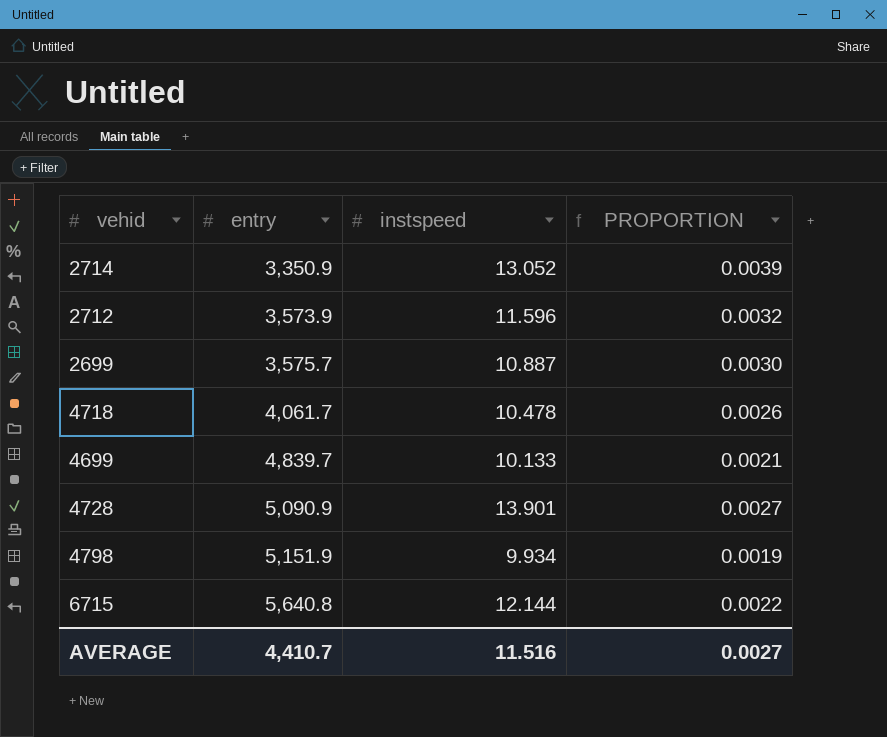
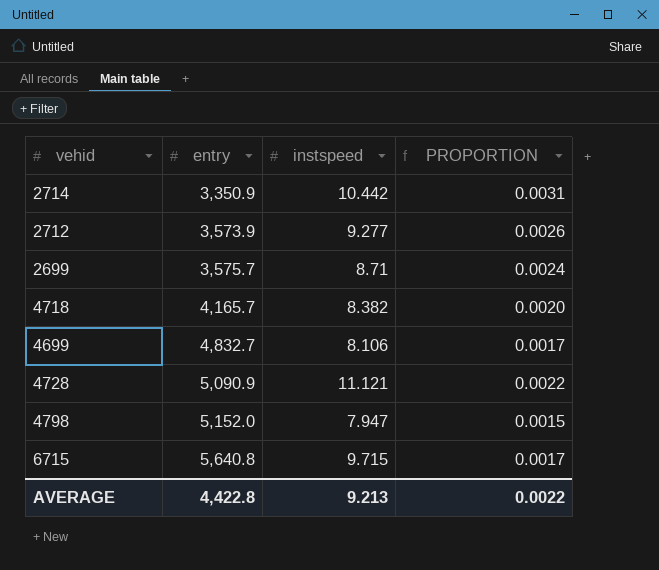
2714 | instspeed: 13.052 -> 10.442
2714 | PROPORTION: 0.0039 -> 0.0031
2712 | instspeed: 11.596 -> 9.277
2712 | PROPORTION: 0.0032 -> 0.0026
2699 | instspeed: 10.887 -> 8.71
2699 | PROPORTION: 0.0030 -> 0.0024
4718 | entry: 4,061.7 -> 4,165.7
4718 | instspeed: 10.478 -> 8.382
4718 | PROPORTION: 0.0026 -> 0.0020
4699 | entry: 4,839.7 -> 4,832.7
4699 | instspeed: 10.133 -> 8.106
4699 | PROPORTION: 0.0021 -> 0.0017
4728 | instspeed: 13.901 -> 11.121
4728 | PROPORTION: 0.0027 -> 0.0022
4798 | entry: 5,151.9 -> 5,152.0
4798 | instspeed: 9.934 -> 7.947
4798 | PROPORTION: 0.0019 -> 0.0015
6715 | instspeed: 12.144 -> 9.715
6715 | PROPORTION: 0.0022 -> 0.0017
AVERAGE | entry: 4,410.7 -> 4,422.8
AVERAGE | instspeed: 11.516 -> 9.213
AVERAGE | PROPORTION: 0.0027 -> 0.0022

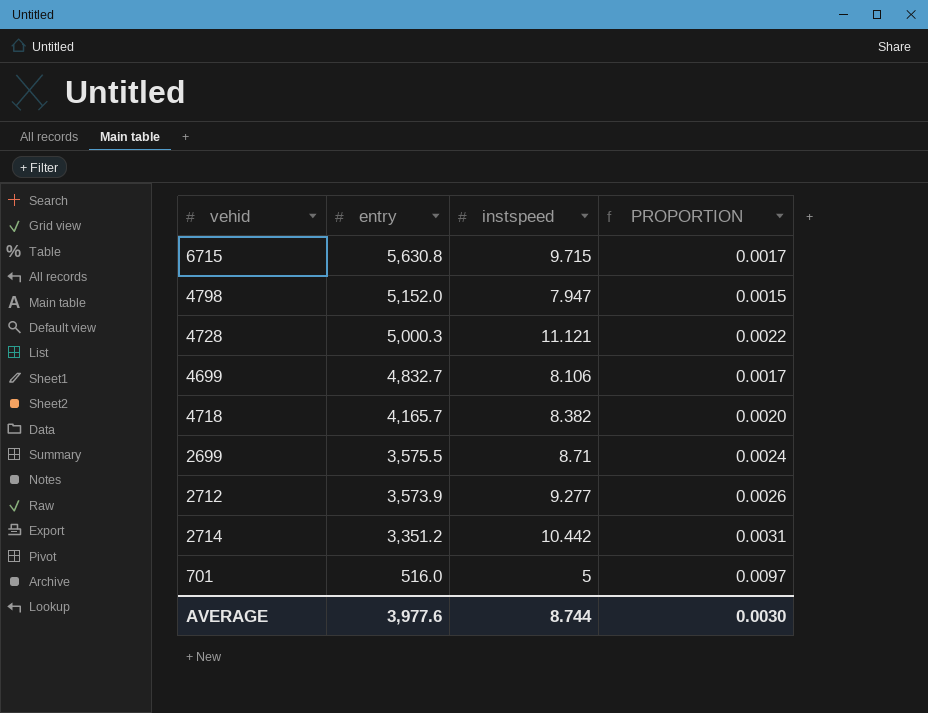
row order: entry ascending -> entry descending
6715 | entry: 5,640.8 -> 5,630.8
4728 | entry: 5,090.9 -> 5,000.3
2699 | entry: 3,575.7 -> 3,575.5
2714 | entry: 3,350.9 -> 3,351.2
row 701: none -> 516.0 | 5 | 0.0097
AVERAGE | entry: 4,422.8 -> 3,977.6
AVERAGE | instspeed: 9.213 -> 8.744
AVERAGE | PROPORTION: 0.0022 -> 0.0030

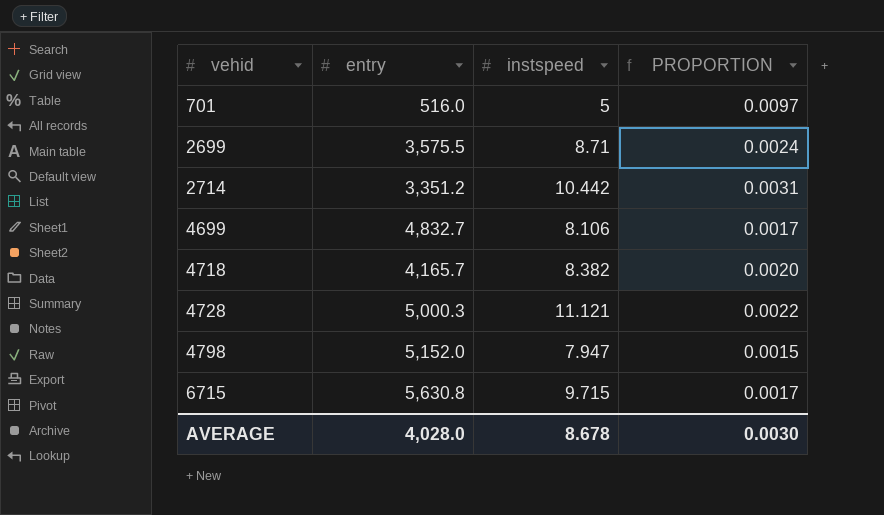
row order: entry descending -> vehid ascending
row 2712: 3,573.9 | 9.277 | 0.0026 -> none
AVERAGE | entry: 3,977.6 -> 4,028.0
AVERAGE | instspeed: 8.744 -> 8.678

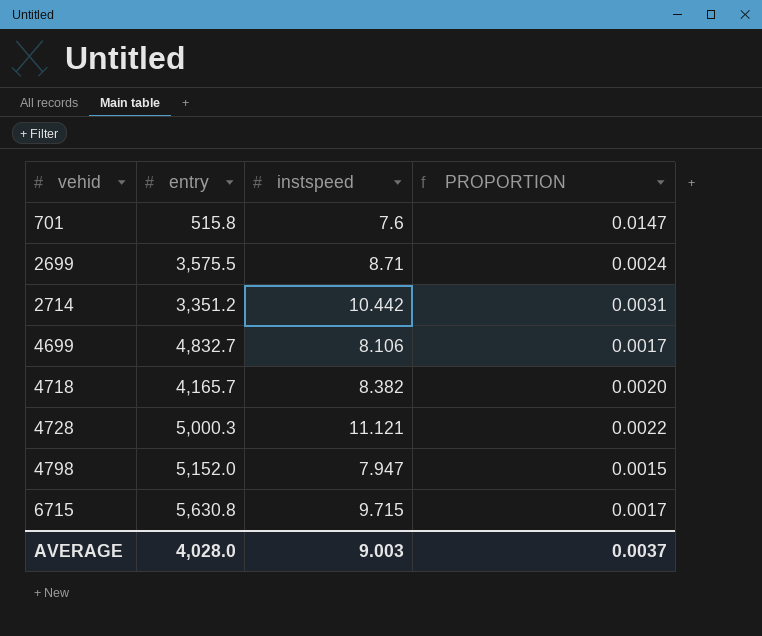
701 | entry: 516.0 -> 515.8
701 | instspeed: 5 -> 7.6
701 | PROPORTION: 0.0097 -> 0.0147
AVERAGE | instspeed: 8.678 -> 9.003
AVERAGE | PROPORTION: 0.0030 -> 0.0037

